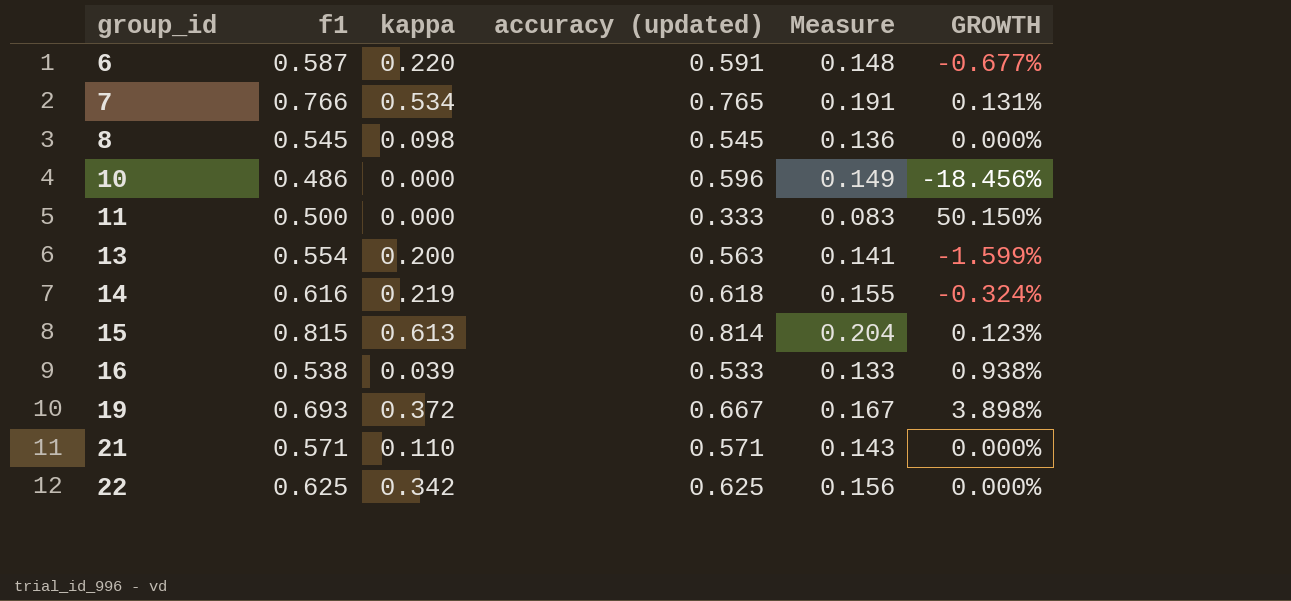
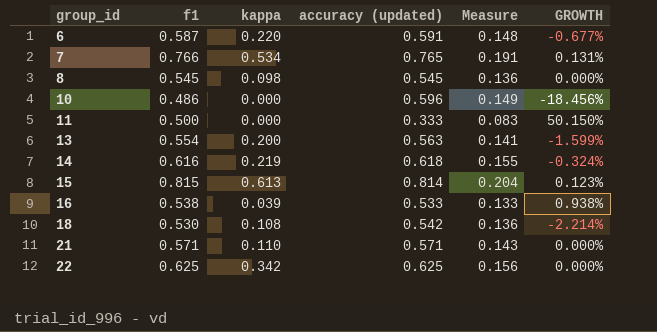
row 19: 0.693 | 0.372 | 0.667 | 0.167 | 3.898% -> none
row 18: none -> 0.530 | 0.108 | 0.542 | 0.136 | -2.214%

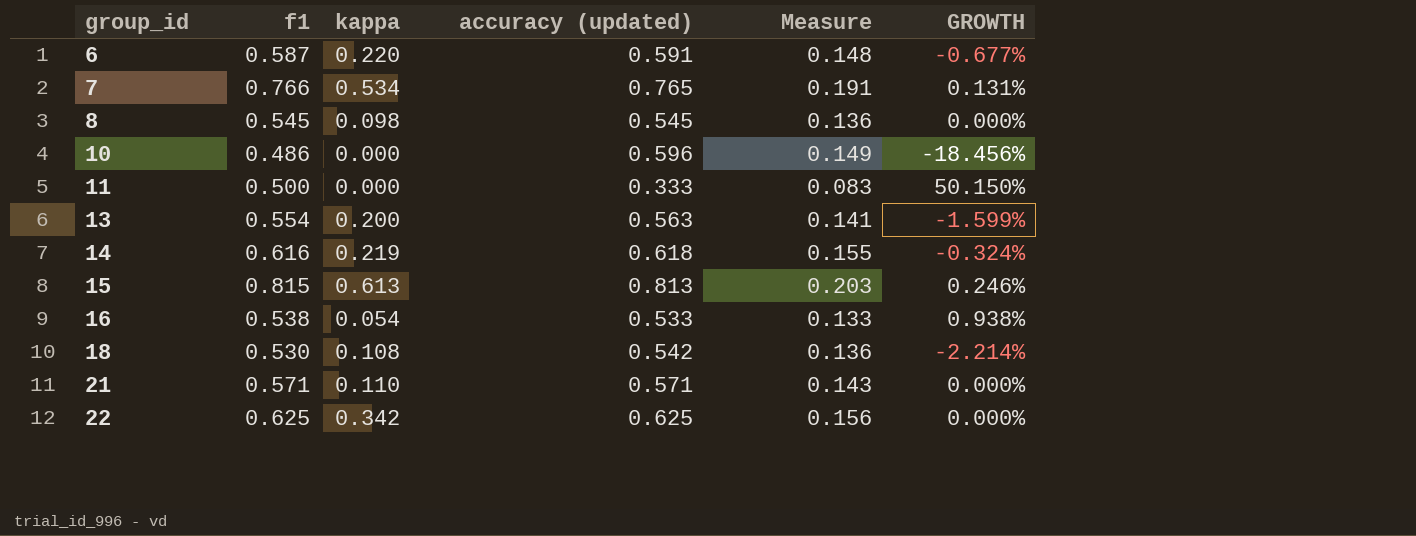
15 | accuracy (updated): 0.814 -> 0.813
15 | Measure: 0.204 -> 0.203
15 | GROWTH: 0.123% -> 0.246%
16 | kappa: 0.039 -> 0.054

